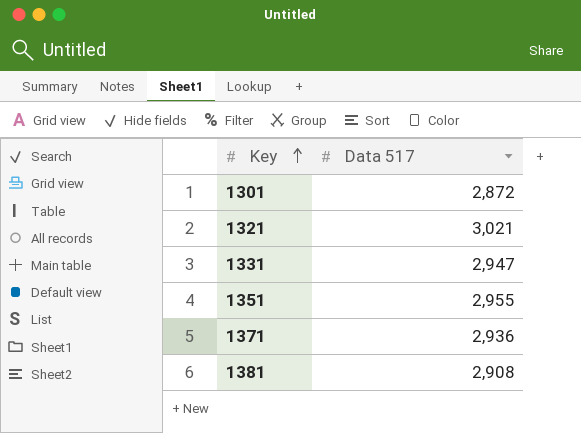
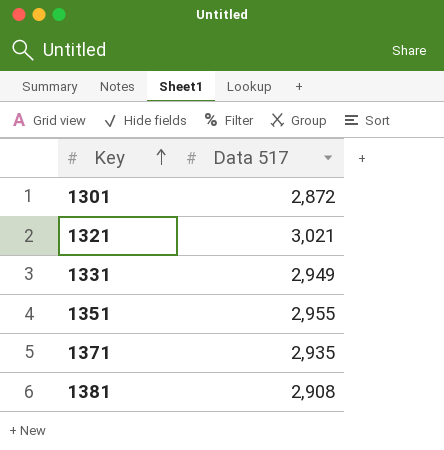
1331 | Data 517: 2,947 -> 2,949
1371 | Data 517: 2,936 -> 2,935

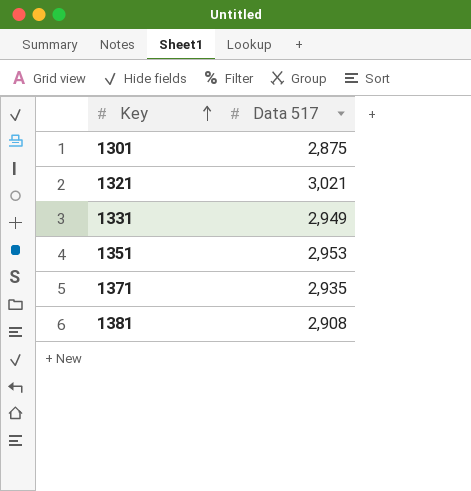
1301 | Data 517: 2,872 -> 2,875
1351 | Data 517: 2,955 -> 2,953

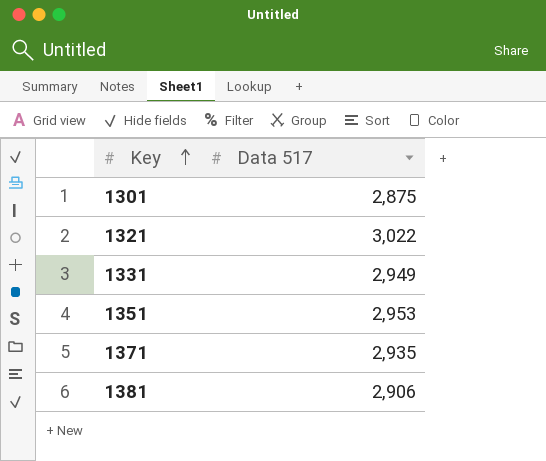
1321 | Data 517: 3,021 -> 3,022
1381 | Data 517: 2,908 -> 2,906

